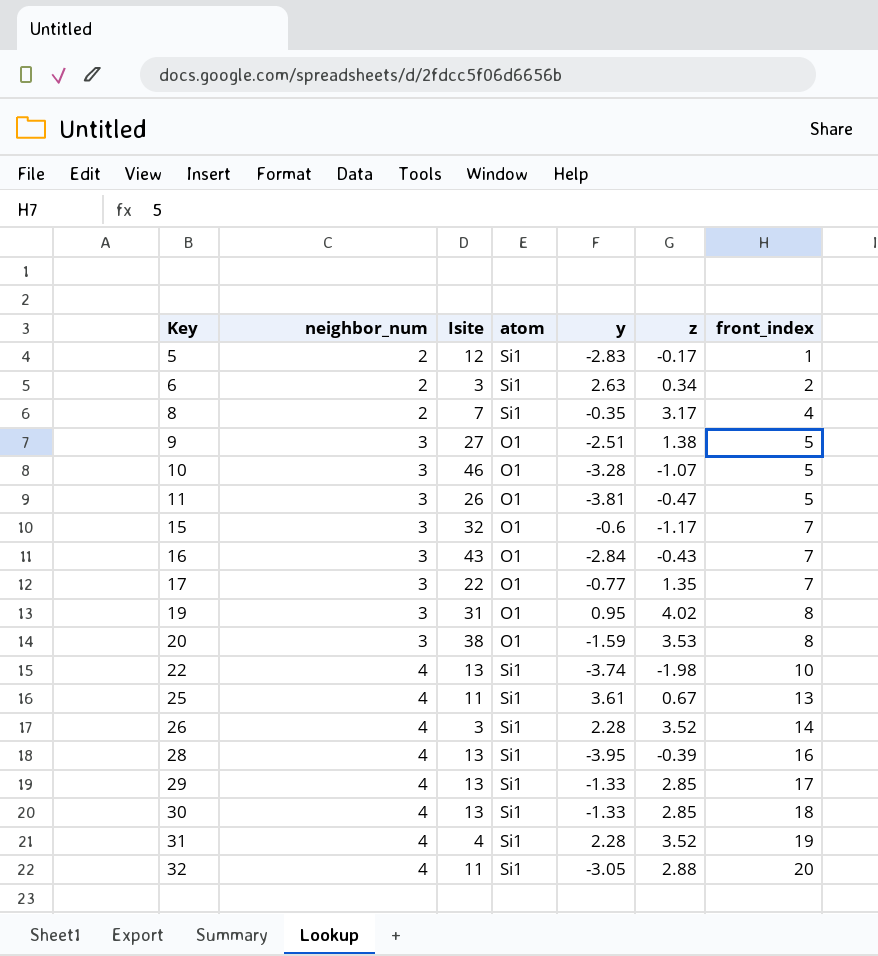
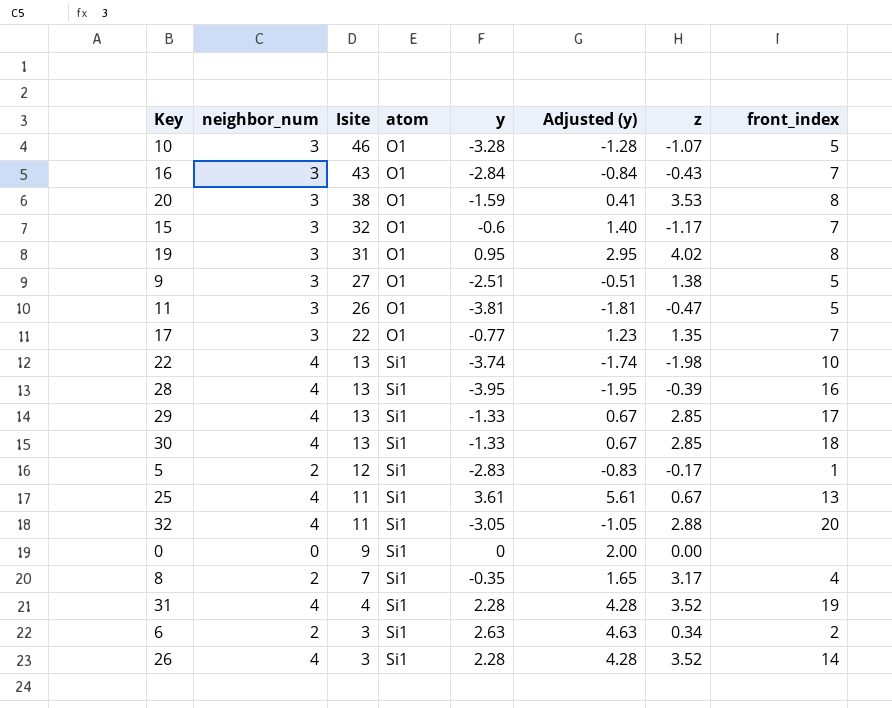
row order: Key ascending -> Isite descending
column Adjusted (y) | formula: none -> [y] + 2
row 0: none -> 0 | 9 | Si1 | 0 | 2.00 | 0.00 | none

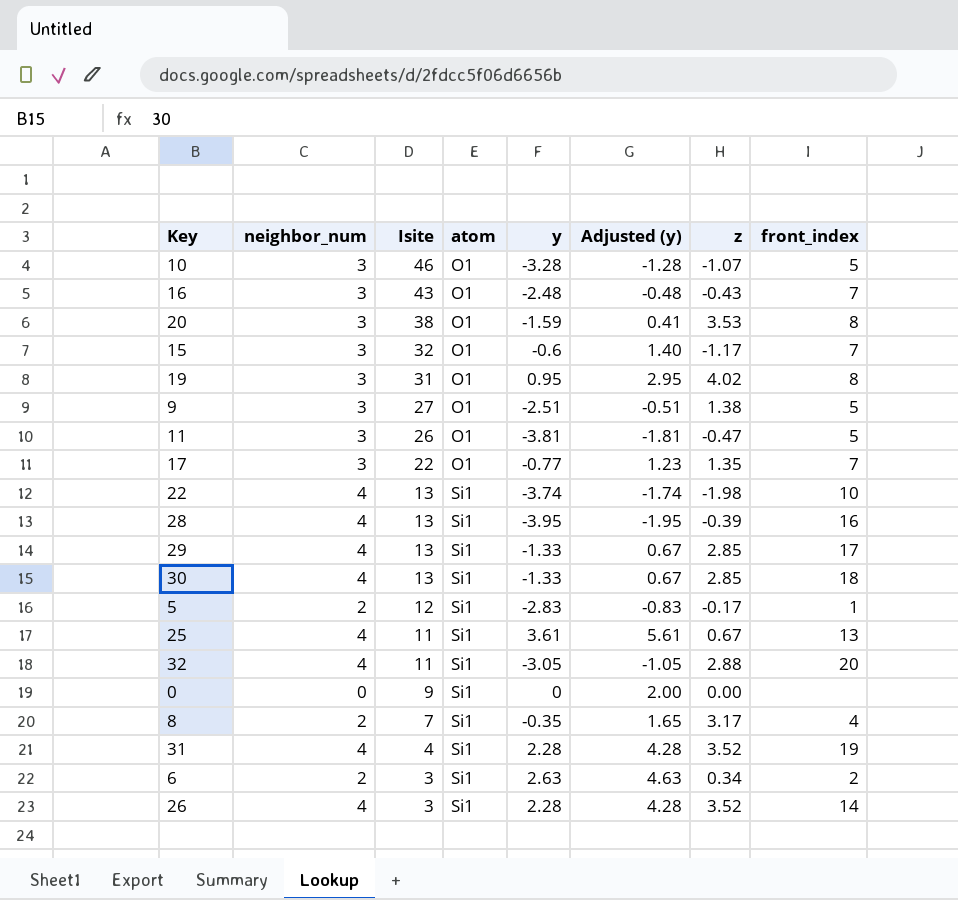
16 | y: -2.84 -> -2.48
16 | Adjusted (y): -0.84 -> -0.48

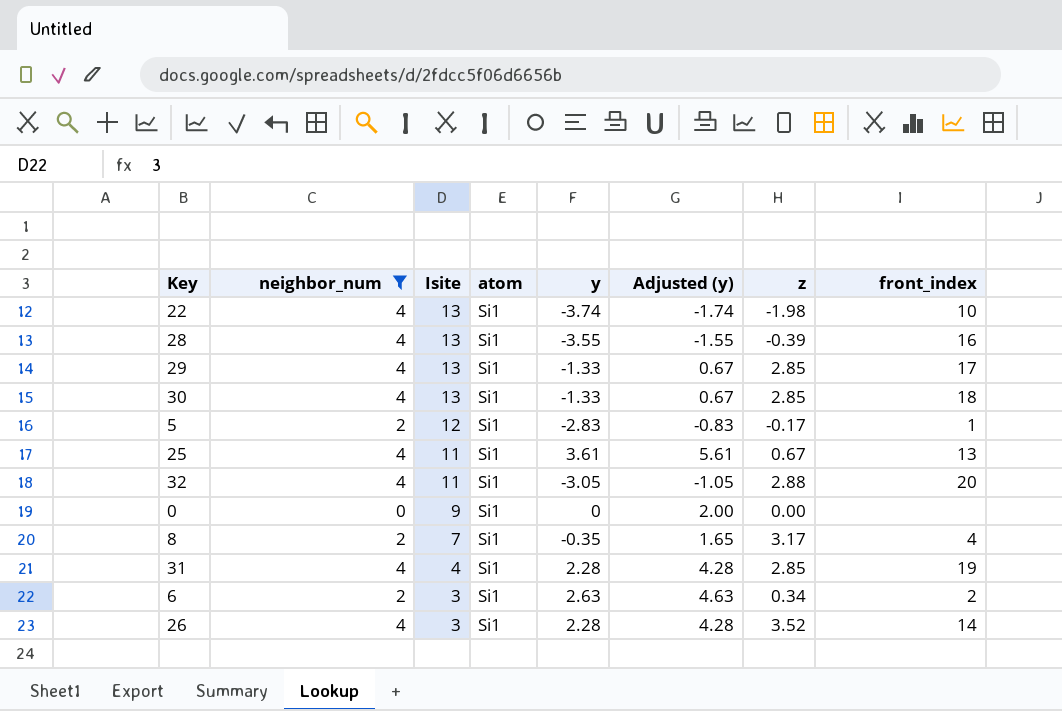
filter: none -> neighbor_num != 3
28 | y: -3.95 -> -3.55
28 | Adjusted (y): -1.95 -> -1.55
31 | z: 3.52 -> 2.85

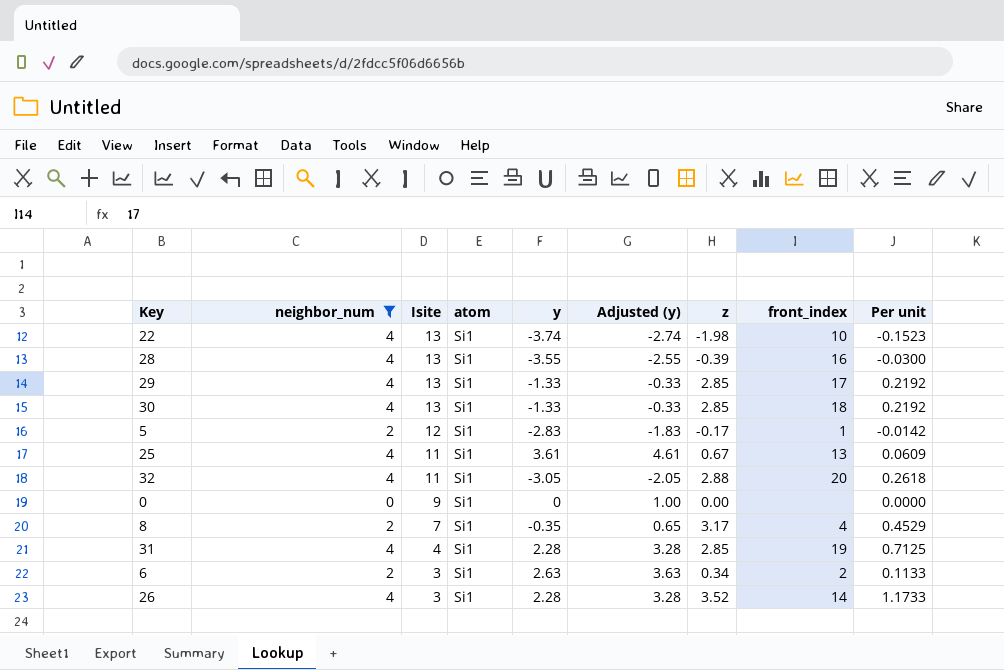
column Adjusted (y) | formula: [y] + 2 -> [y] + 1
column Per unit | formula: none -> [z] / [Isite]

